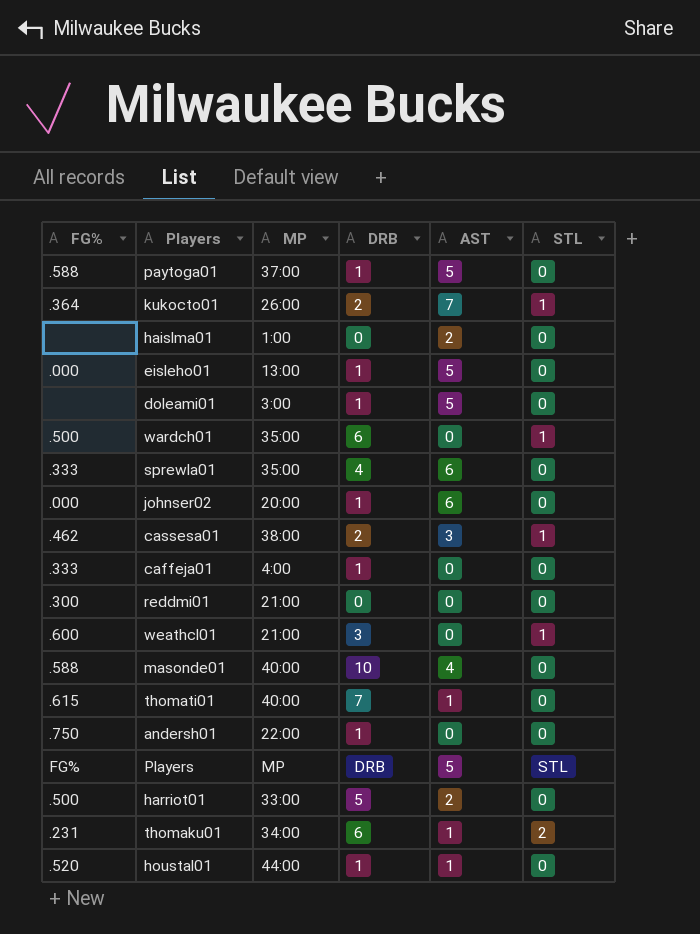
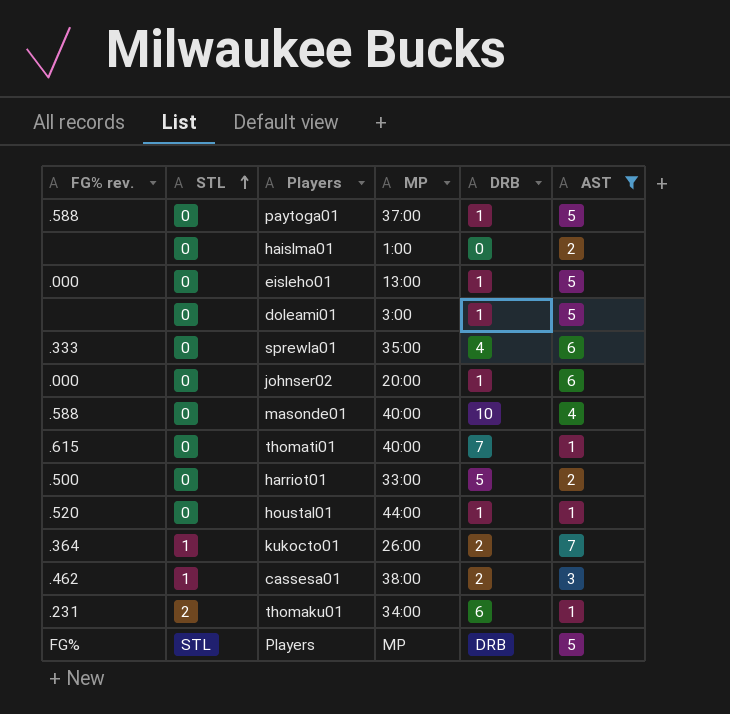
filter: none -> AST != 0
row order: none -> STL ascending
column name: FG% -> FG% rev.
column STL | position: 6 -> 2

